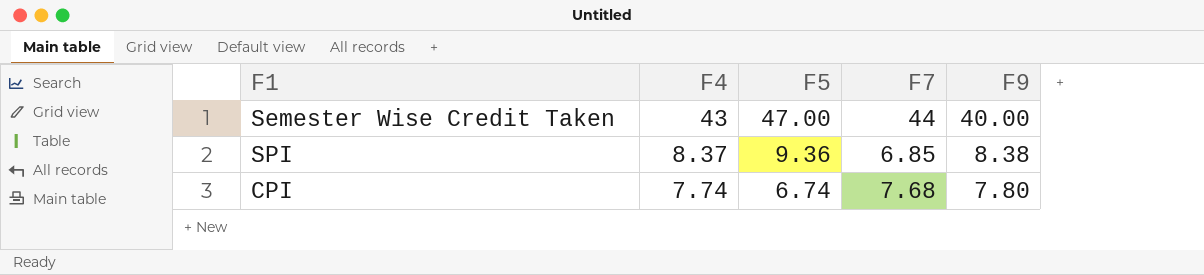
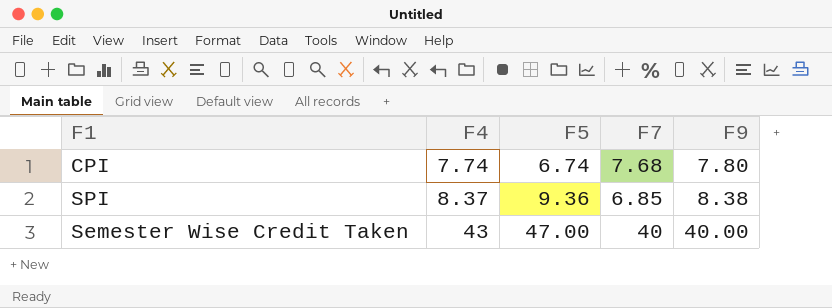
row order: F4 descending -> F4 ascending
Semester Wise Credit Taken | F7: 44 -> 40

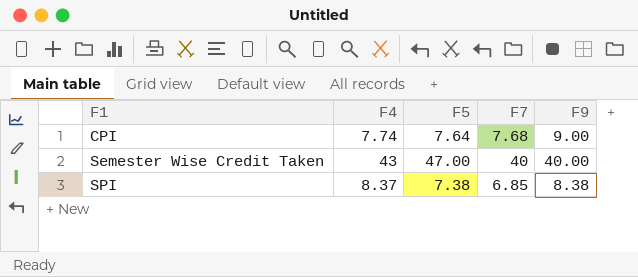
row order: F4 ascending -> F1 ascending
CPI | F5: 6.74 -> 7.64
CPI | F9: 7.80 -> 9.00
SPI | F5: 9.36 -> 7.38

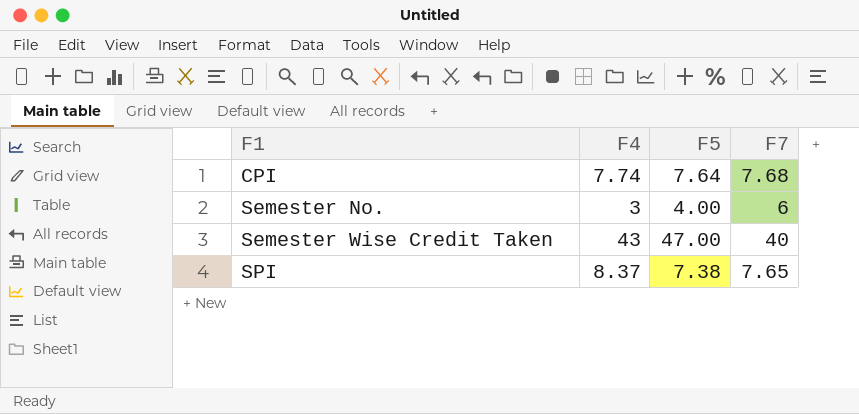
column F9 | position: 5 -> none
row Semester No.: none -> 3 | 4.00 | 6
SPI | F7: 6.85 -> 7.65

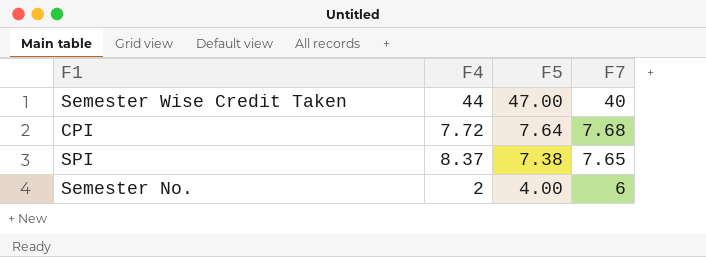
row order: F1 ascending -> F5 descending
Semester Wise Credit Taken | F4: 43 -> 44
CPI | F4: 7.74 -> 7.72
Semester No. | F4: 3 -> 2

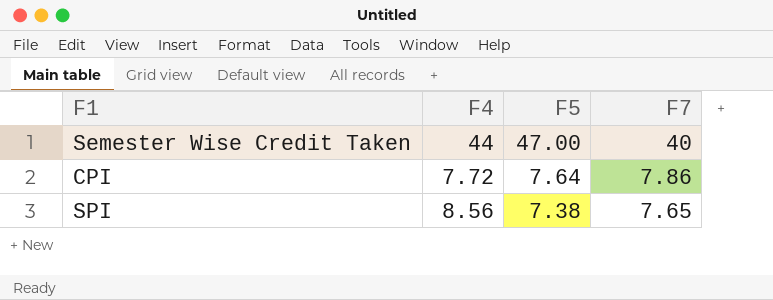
row Semester No.: 2 | 4.00 | 6 -> none
CPI | F7: 7.68 -> 7.86
SPI | F4: 8.37 -> 8.56

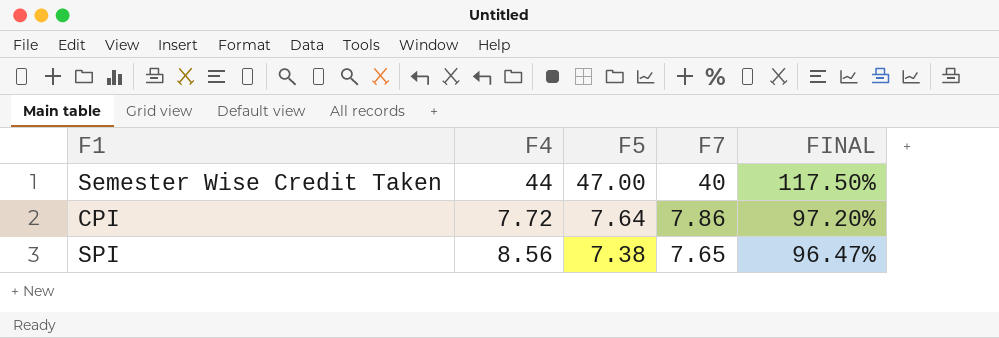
column FINAL | formula: none -> [F5] / [F7]

